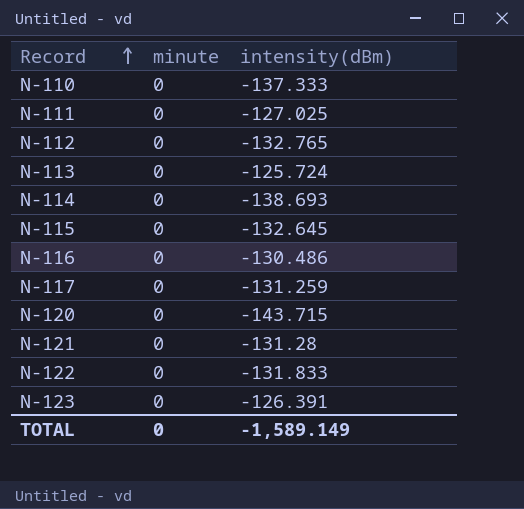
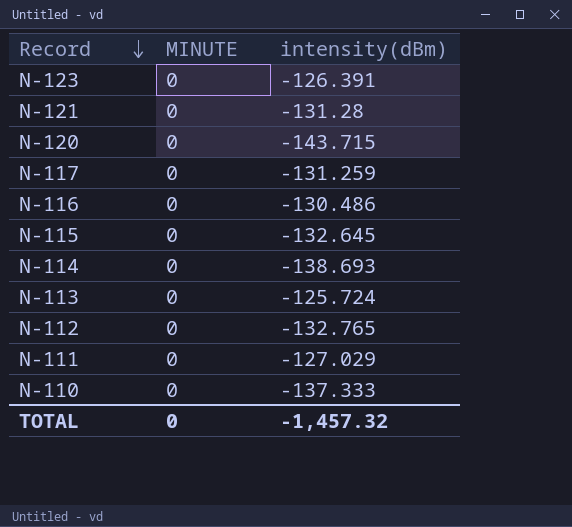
row order: Record ascending -> Record descending
column name: minute -> MINUTE
row N-122: 0 | -131.833 -> none
N-111 | intensity(dBm): -127.025 -> -127.029
TOTAL | intensity(dBm): -1,589.149 -> -1,457.32

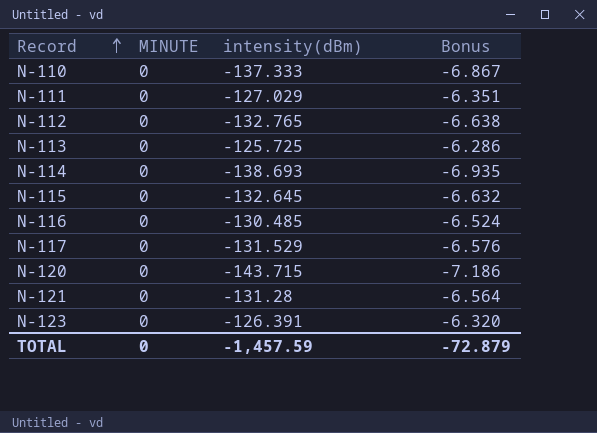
row order: Record descending -> Record ascending
column Bonus | formula: none -> [intensity(dBm)] * 0.05
N-113 | intensity(dBm): -125.724 -> -125.725
N-116 | intensity(dBm): -130.486 -> -130.485
N-117 | intensity(dBm): -131.259 -> -131.529
TOTAL | intensity(dBm): -1,457.32 -> -1,457.59

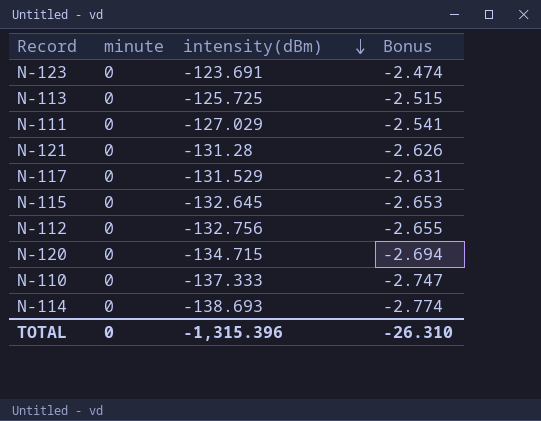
row order: Record ascending -> intensity(dBm) descending
column name: MINUTE -> minute
column Bonus | formula: [intensity(dBm)] * 0.05 -> [intensity(dBm)] * 0.02
row N-116: 0 | -130.485 | -6.524 -> none
N-123 | intensity(dBm): -126.391 -> -123.691
N-112 | intensity(dBm): -132.765 -> -132.756
N-120 | intensity(dBm): -143.715 -> -134.715
TOTAL | intensity(dBm): -1,457.59 -> -1,315.396
TOTAL | Bonus: -72.879 -> -26.310

